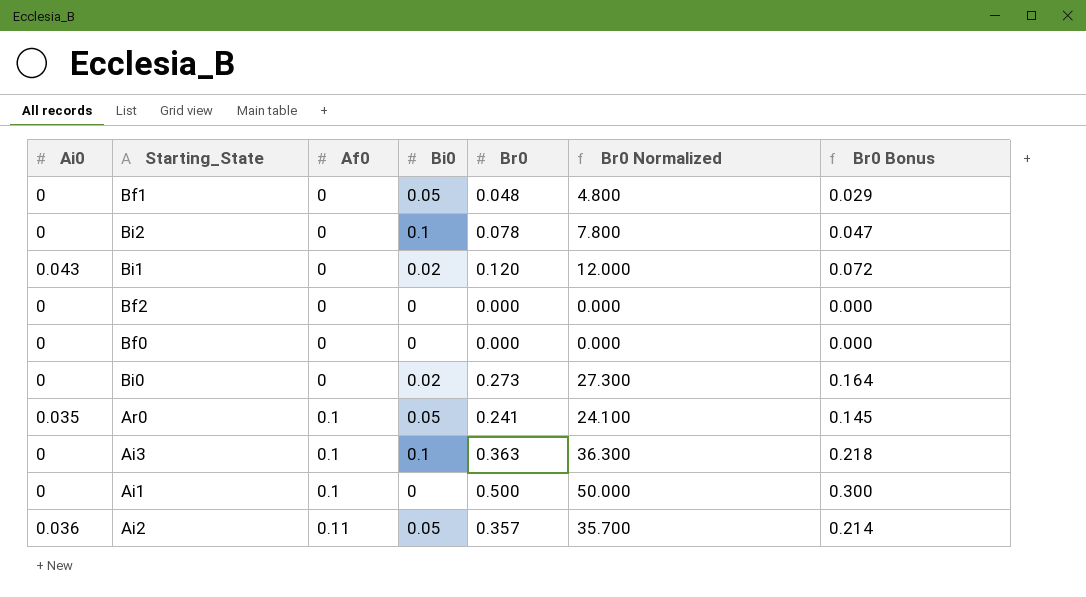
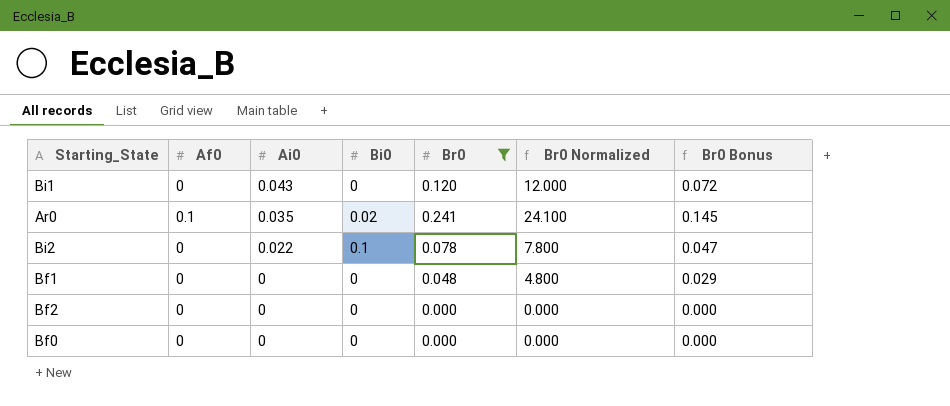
filter: none -> Br0 <= 0.241
row order: Af0 ascending -> Ai0 descending
column Ai0 | position: 1 -> 3
Bi1 | Bi0: 0.02 -> 0
Ar0 | Bi0: 0.05 -> 0.02
Bi2 | Ai0: 0 -> 0.022
Bf1 | Bi0: 0.05 -> 0

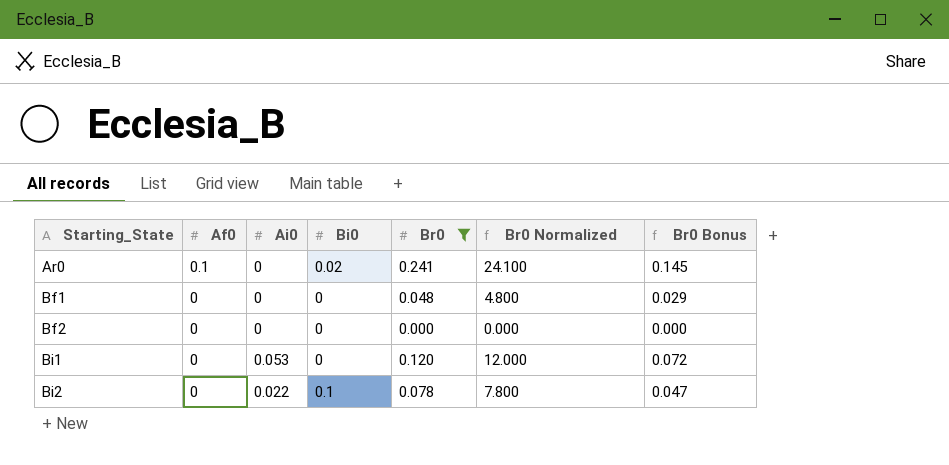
row order: Ai0 descending -> Starting_State ascending
row Bf0: 0 | 0 | 0 | 0.000 | 0.000 | 0.000 -> none
Ar0 | Ai0: 0.035 -> 0
Bi1 | Ai0: 0.043 -> 0.053

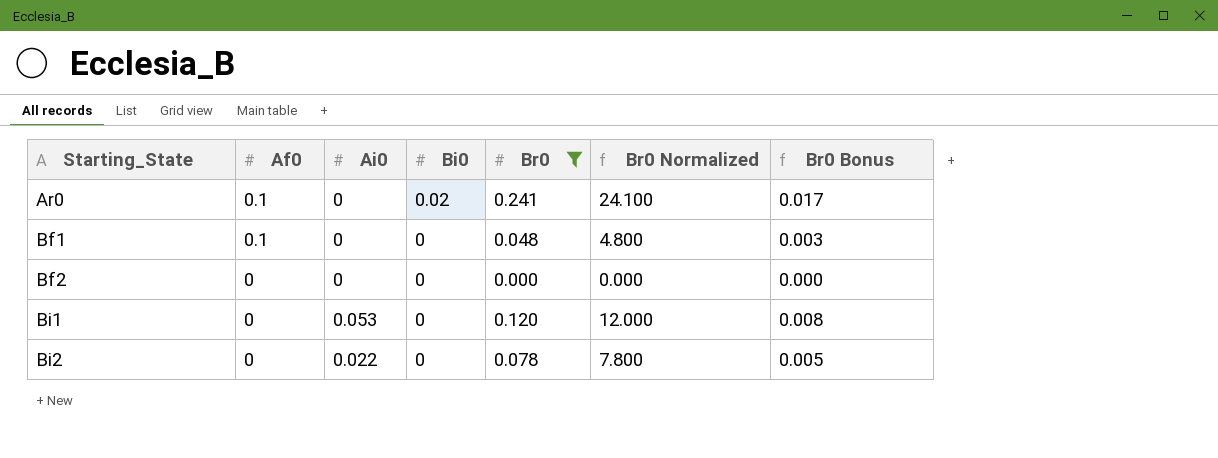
column Br0 Bonus | formula: [Br0] * 0.6 -> [Br0] * 0.07
Bf1 | Af0: 0 -> 0.1
Bi2 | Bi0: 0.1 -> 0

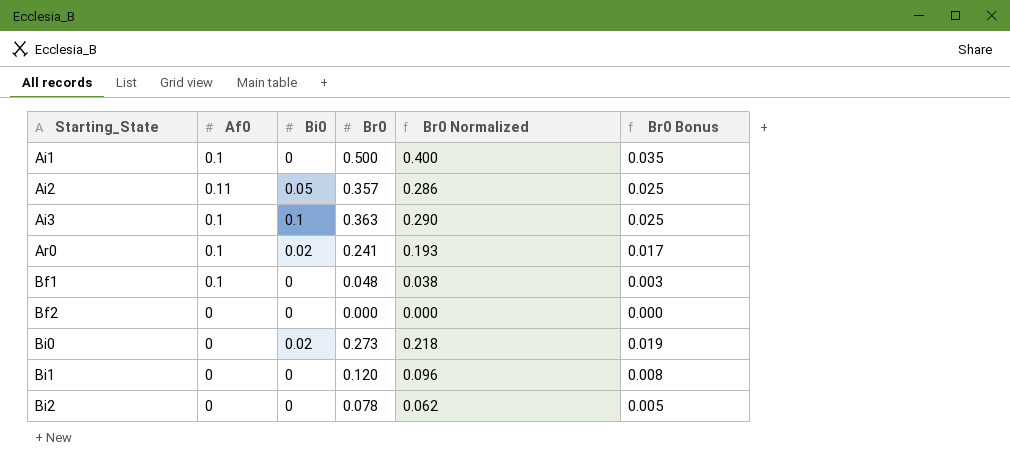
filter: Br0 <= 0.241 -> none
column Ai0 | position: 3 -> none
column Br0 Normalized | formula: [Br0] * 100 -> [Br0] * 0.8

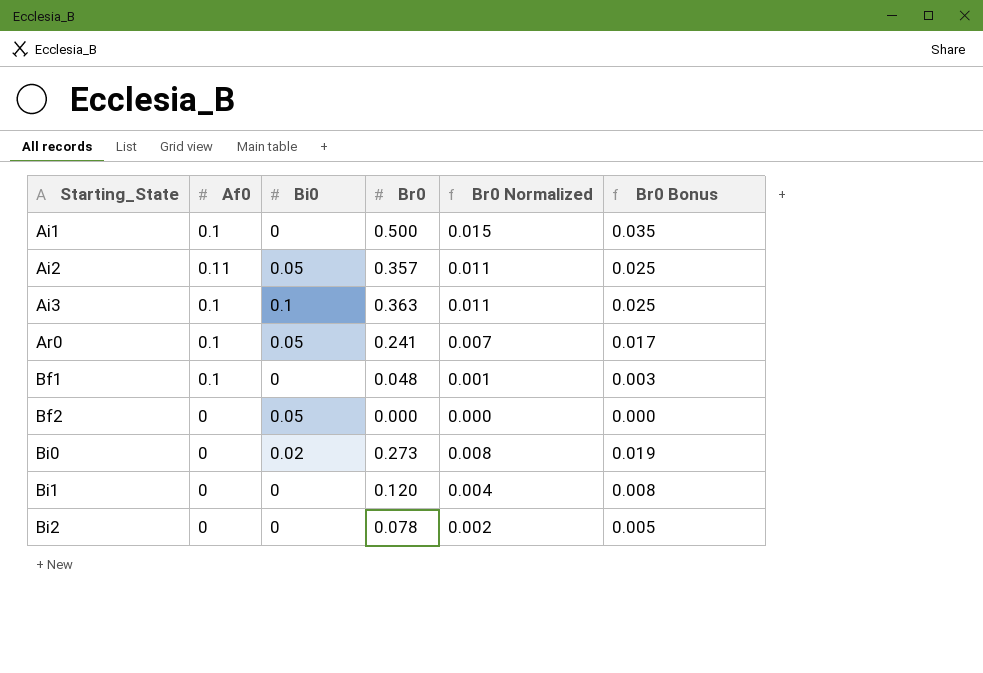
column Br0 Normalized | formula: [Br0] * 0.8 -> [Br0] * 0.03
Ar0 | Bi0: 0.02 -> 0.05
Bf2 | Bi0: 0 -> 0.05

